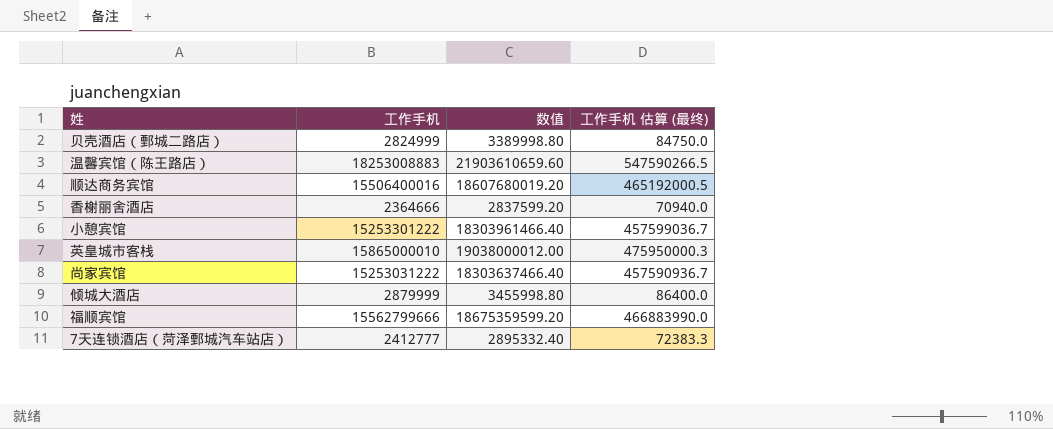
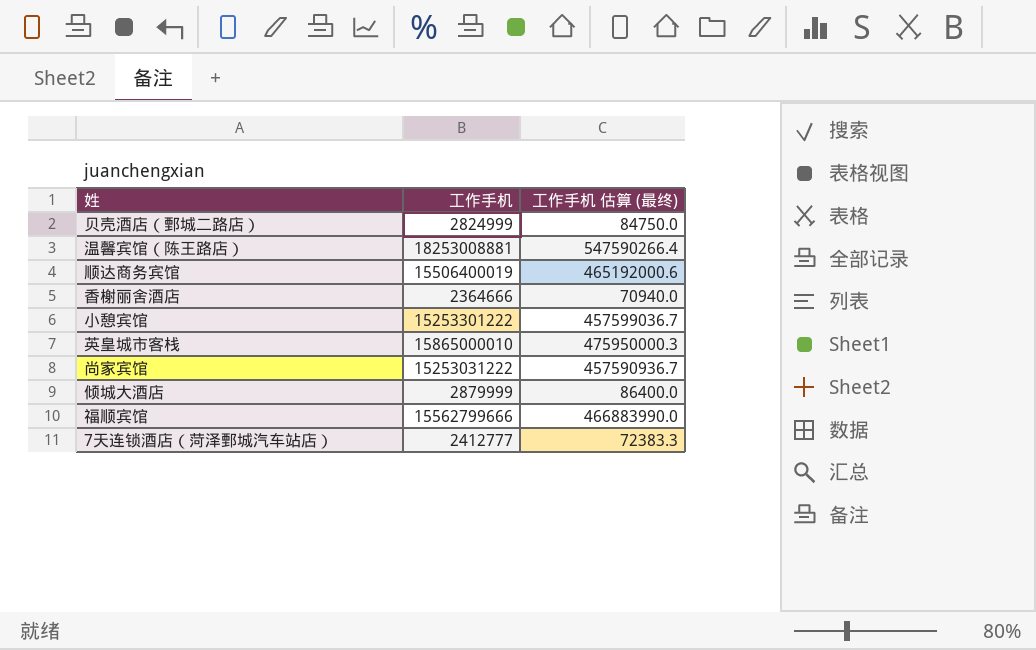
column 数值 | formula: [工作手机] * 1.2 -> none
温馨宾馆（陈王路店） | 工作手机: 18253008883 -> 18253008881
温馨宾馆（陈王路店） | 工作手机 估算 (最终): 547590266.5 -> 547590266.4
顺达商务宾馆 | 工作手机: 15506400016 -> 15506400019
顺达商务宾馆 | 工作手机 估算 (最终): 465192000.5 -> 465192000.6

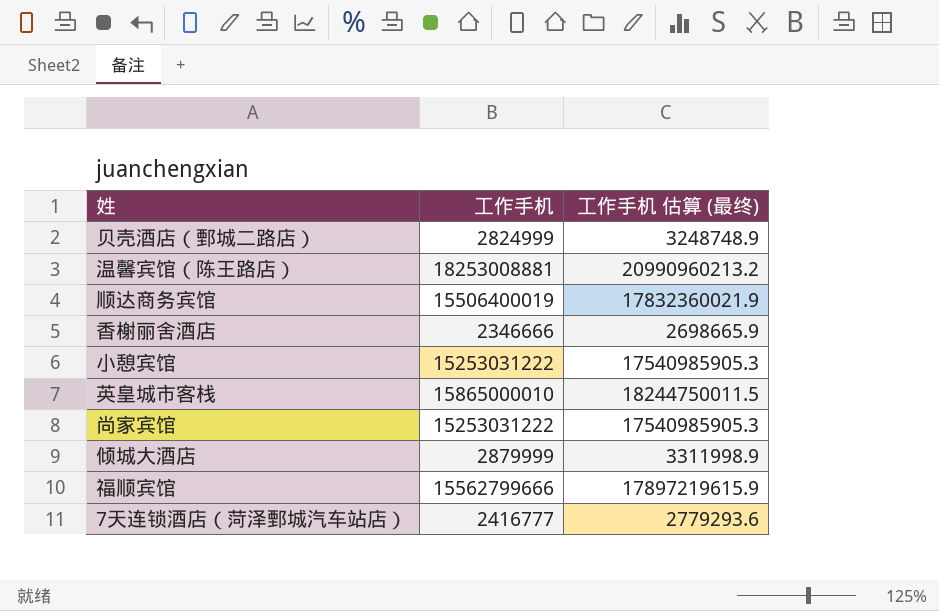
column 工作手机 估算 (最终) | formula: [工作手机] * 0.03 -> [工作手机] * 1.15
香榭丽舍酒店 | 工作手机: 2364666 -> 2346666
小憩宾馆 | 工作手机: 15253301222 -> 15253031222
7天连锁酒店（菏泽鄄城汽车站店） | 工作手机: 2412777 -> 2416777

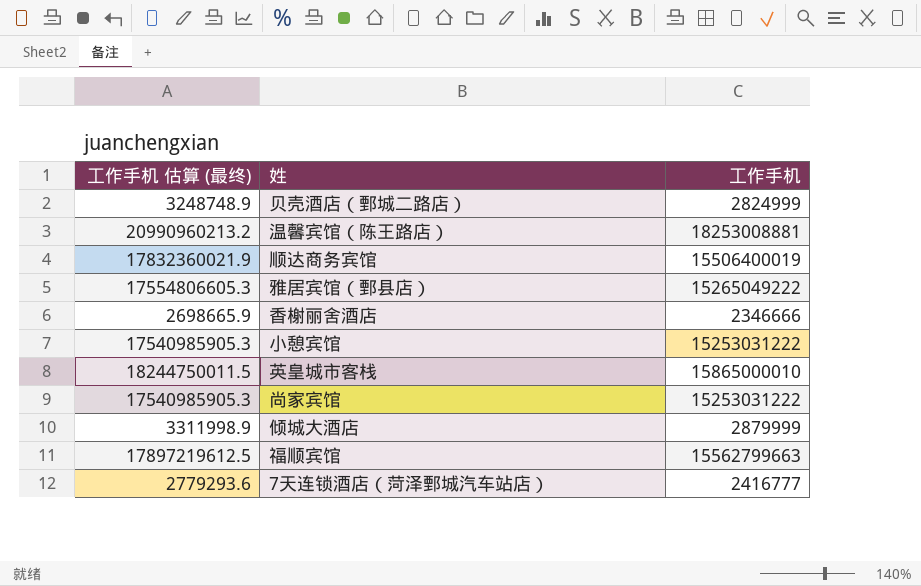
column 工作手机 估算 (最终) | position: 3 -> 1
row 雅居宾馆（鄄县店）: none -> 17554806605.3 | 15265049222
福顺宾馆 | 工作手机 估算 (最终): 17897219615.9 -> 17897219612.5
福顺宾馆 | 工作手机: 15562799666 -> 15562799663

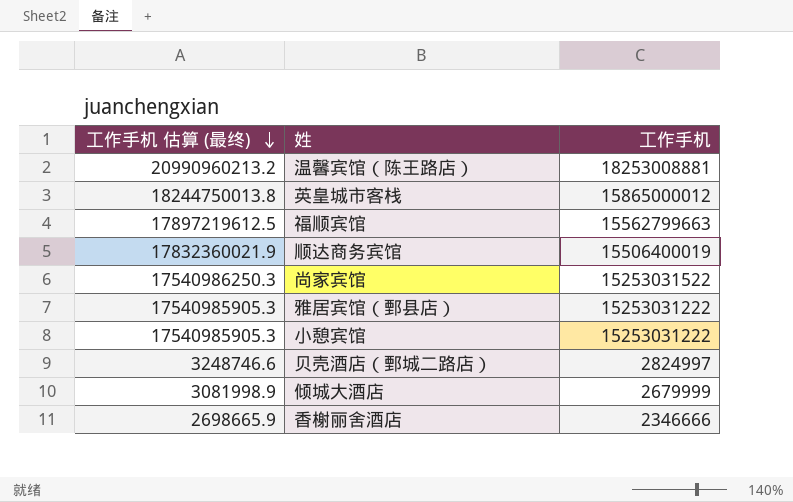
row order: none -> 工作手机 估算 (最终) descending
row 7天连锁酒店（菏泽鄄城汽车站店）: 2779293.6 | 2416777 -> none
英皇城市客栈 | 工作手机 估算 (最终): 18244750011.5 -> 18244750013.8
英皇城市客栈 | 工作手机: 15865000010 -> 15865000012
尚家宾馆 | 工作手机 估算 (最终): 17540985905.3 -> 17540986250.3
尚家宾馆 | 工作手机: 15253031222 -> 15253031522
雅居宾馆（鄄县店） | 工作手机 估算 (最终): 17554806605.3 -> 17540985905.3
雅居宾馆（鄄县店） | 工作手机: 15265049222 -> 15253031222
贝壳酒店（鄄城二路店） | 工作手机 估算 (最终): 3248748.9 -> 3248746.6
贝壳酒店（鄄城二路店） | 工作手机: 2824999 -> 2824997
倾城大酒店 | 工作手机 估算 (最终): 3311998.9 -> 3081998.9
倾城大酒店 | 工作手机: 2879999 -> 2679999

